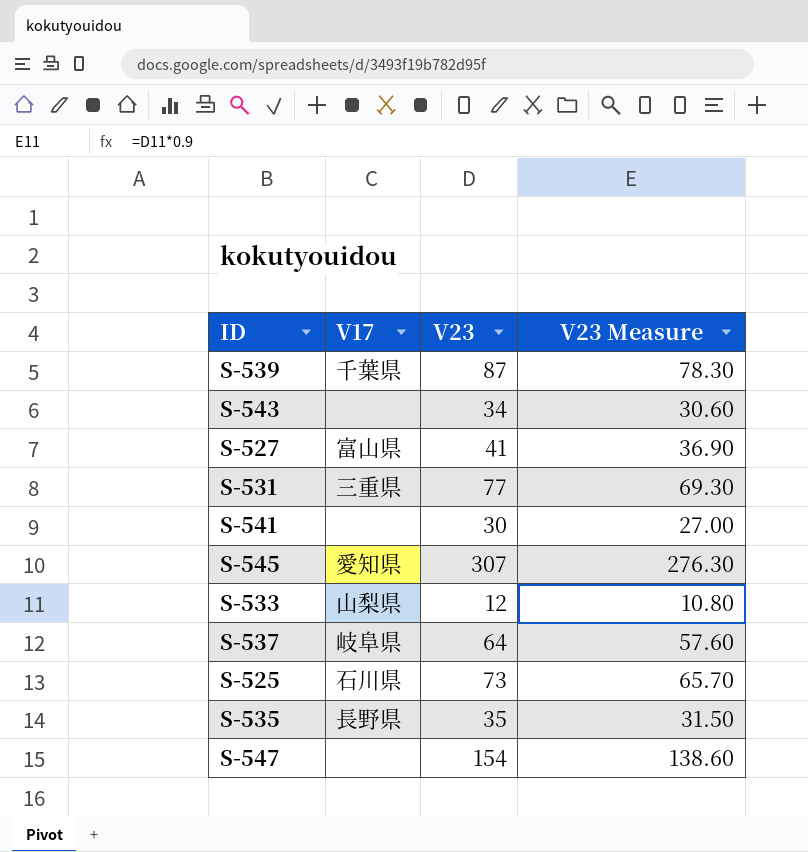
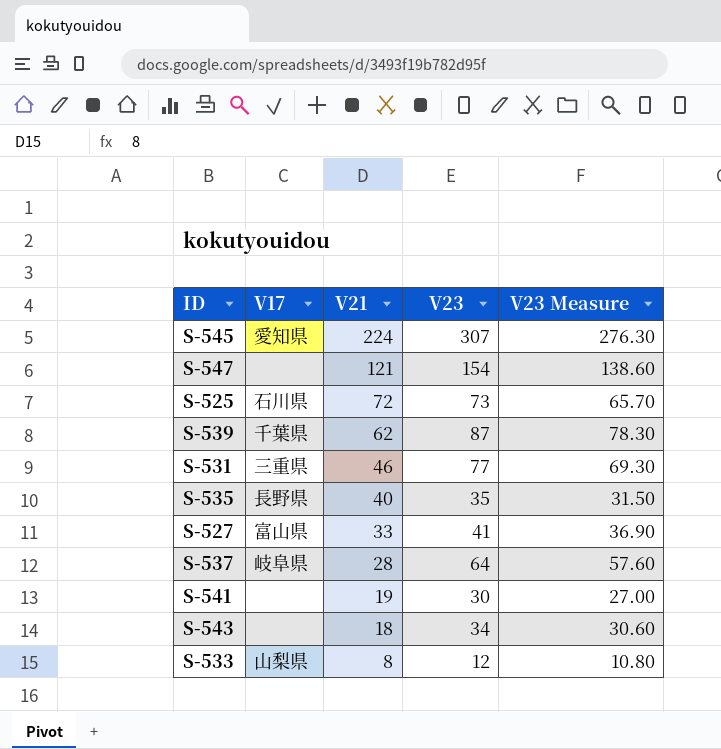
row order: none -> V21 descending
column V21 | position: none -> 3

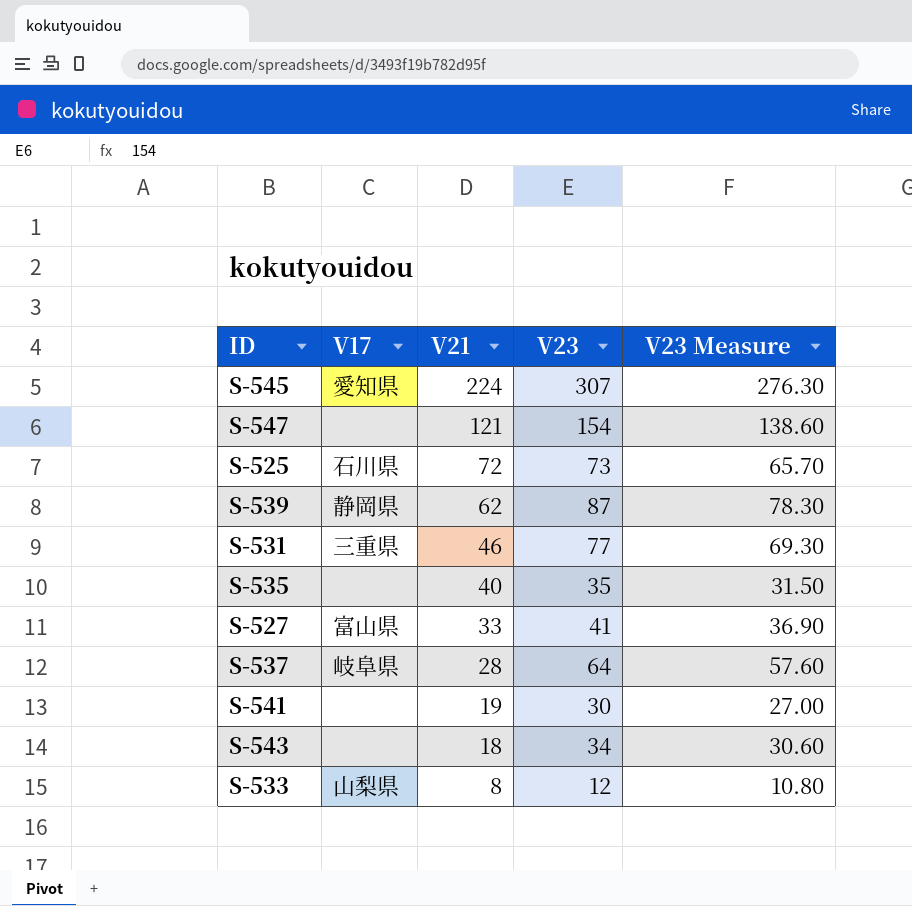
S-539 | V17: 千葉県 -> 静岡県
S-535 | V17: 長野県 -> none

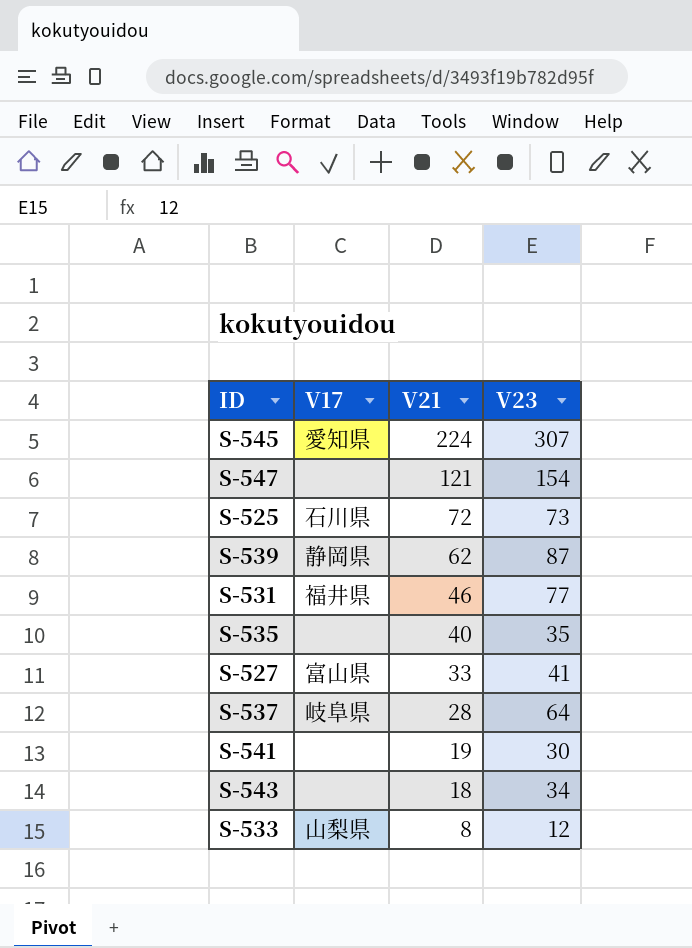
column V23 Measure | formula: [V23] * 0.9 -> none
S-531 | V17: 三重県 -> 福井県

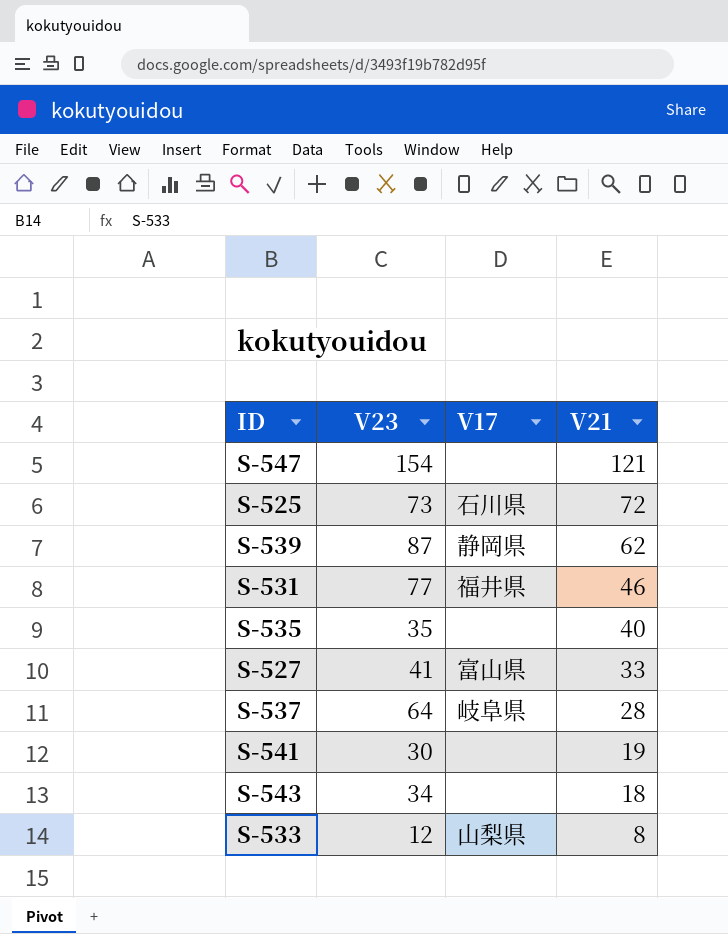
column V23 | position: 4 -> 2
row S-545: 愛知県 | 224 | 307 -> none

